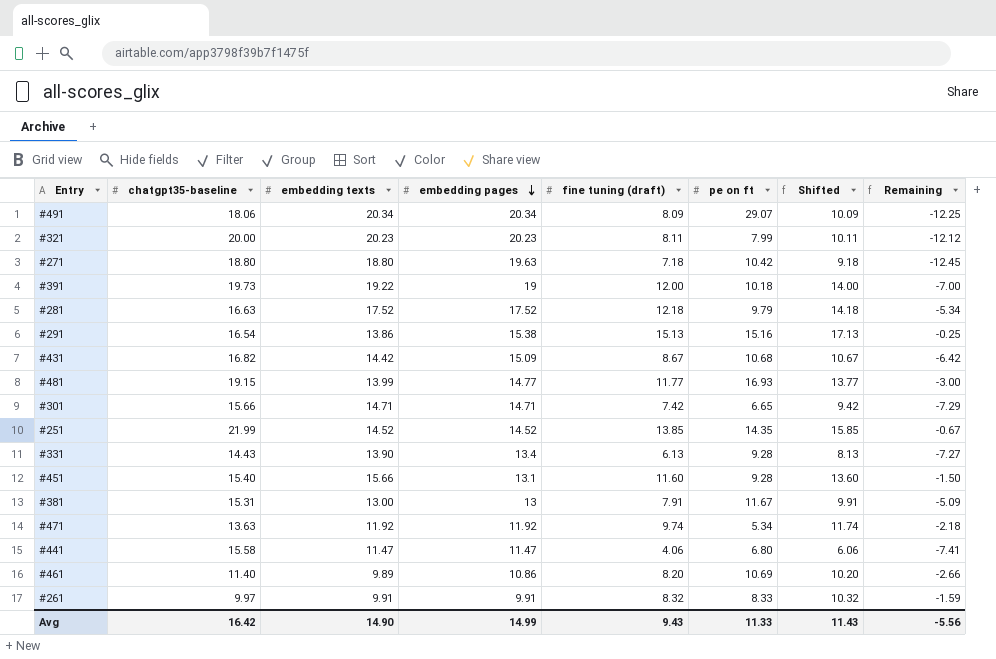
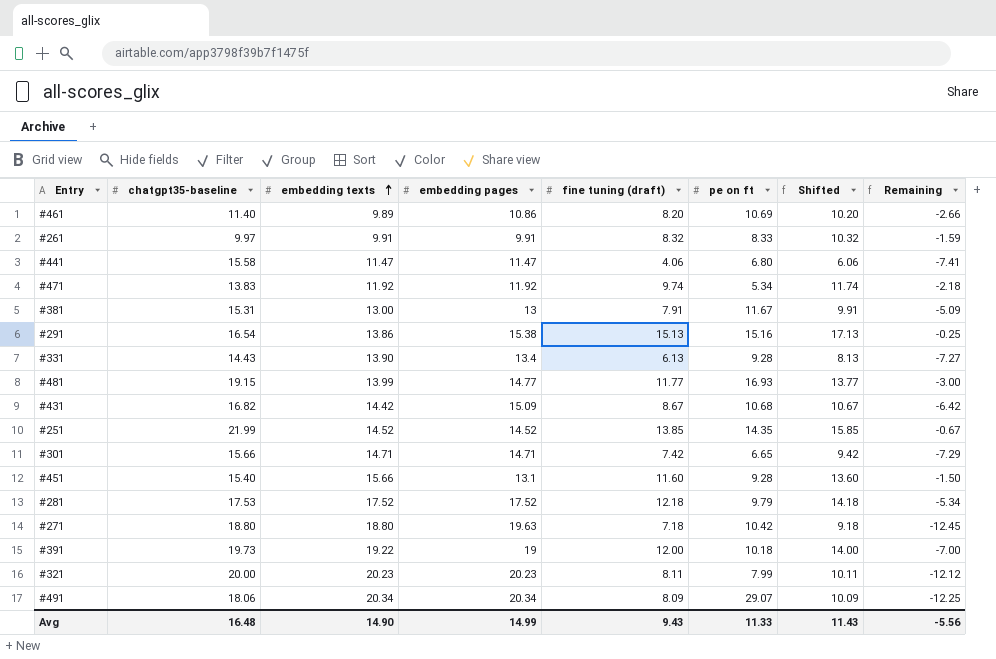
row order: embedding pages descending -> embedding texts ascending
#471 | chatgpt35-baseline: 13.63 -> 13.83
#281 | chatgpt35-baseline: 16.63 -> 17.53
Avg | chatgpt35-baseline: 16.42 -> 16.48

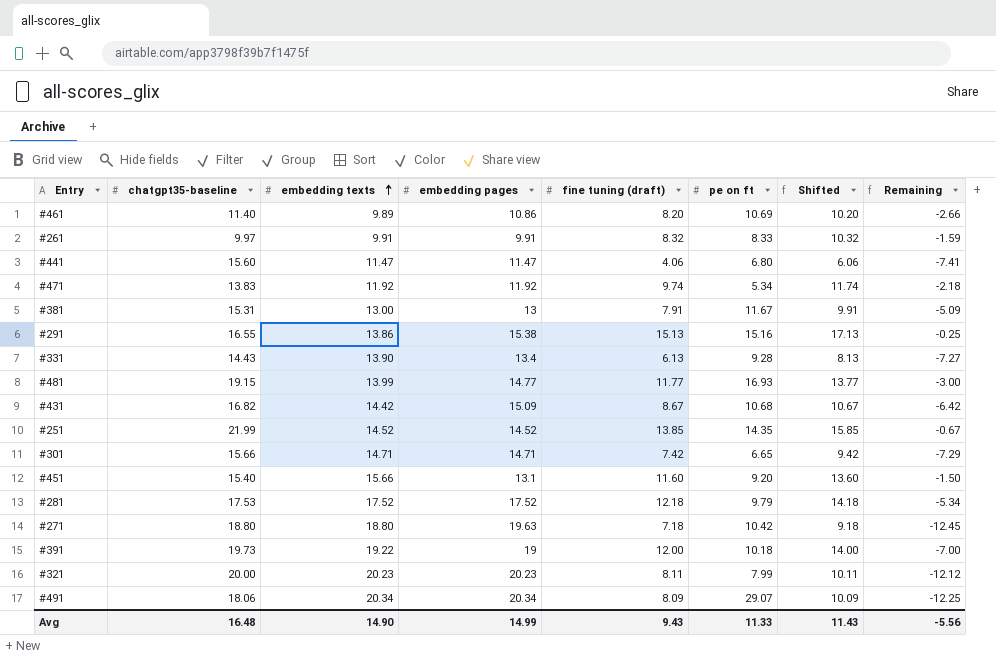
#441 | chatgpt35-baseline: 15.58 -> 15.60
#291 | chatgpt35-baseline: 16.54 -> 16.55
#451 | pe on ft: 9.28 -> 9.20

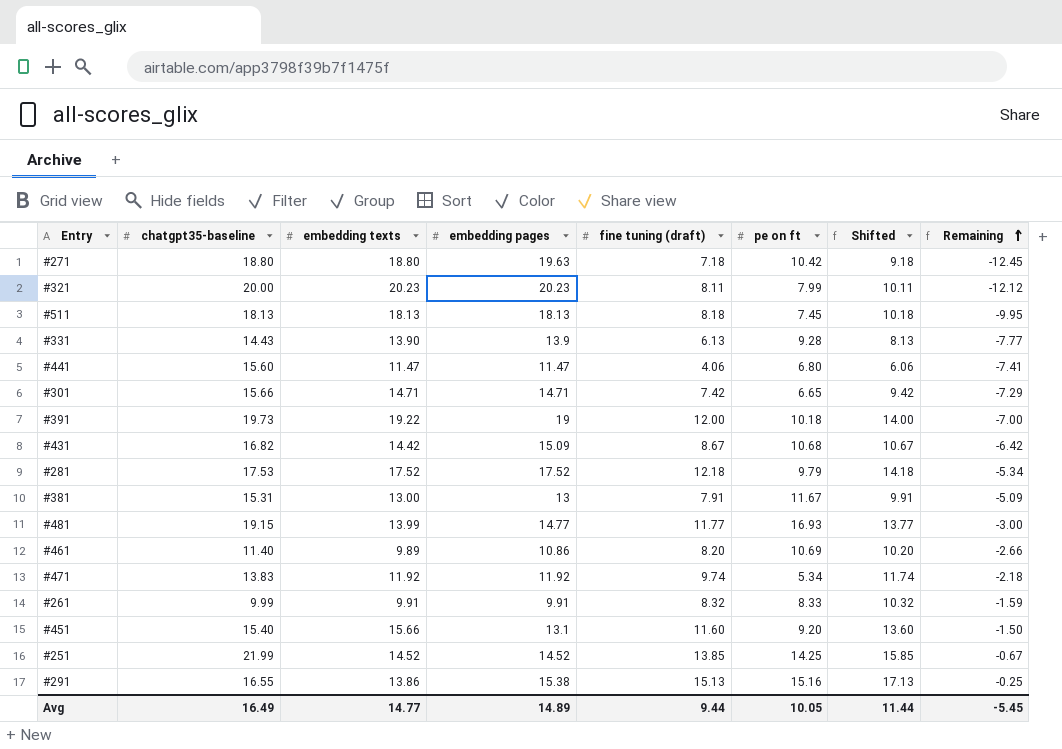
row order: embedding texts ascending -> Remaining ascending
row #491: 18.06 | 20.34 | 20.34 | 8.09 | 29.07 | 10.09 | -12.25 -> none
row #511: none -> 18.13 | 18.13 | 18.13 | 8.18 | 7.45 | 10.18 | -9.95
#331 | embedding pages: 13.4 -> 13.9
#331 | Remaining: -7.27 -> -7.77
#261 | chatgpt35-baseline: 9.97 -> 9.99
#251 | pe on ft: 14.35 -> 14.25
Avg | chatgpt35-baseline: 16.48 -> 16.49
Avg | embedding texts: 14.90 -> 14.77
Avg | embedding pages: 14.99 -> 14.89
Avg | fine tuning (draft): 9.43 -> 9.44
Avg | pe on ft: 11.33 -> 10.05
Avg | Shifted: 11.43 -> 11.44
Avg | Remaining: -5.56 -> -5.45

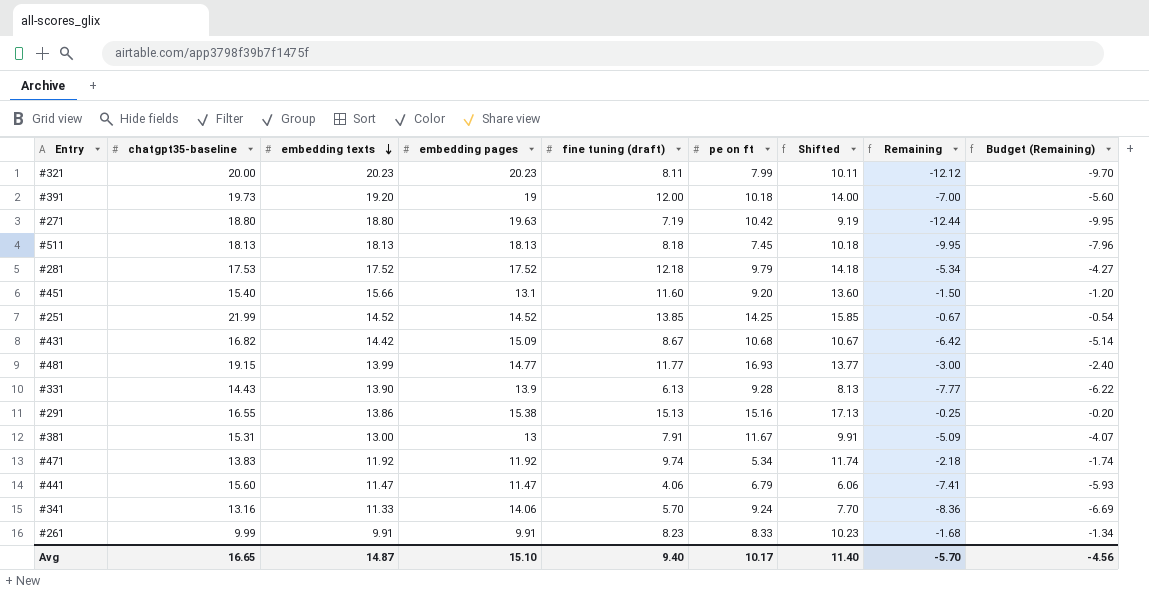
row order: Remaining ascending -> embedding texts descending
column Budget (Remaining) | formula: none -> [Remaining] * 0.8
row #301: 15.66 | 14.71 | 14.71 | 7.42 | 6.65 | 9.42 | -7.29 -> none
row #461: 11.40 | 9.89 | 10.86 | 8.20 | 10.69 | 10.20 | -2.66 -> none
#391 | embedding texts: 19.22 -> 19.20
#271 | fine tuning (draft): 7.18 -> 7.19
#271 | Shifted: 9.18 -> 9.19
#271 | Remaining: -12.45 -> -12.44
#441 | pe on ft: 6.80 -> 6.79
row #341: none -> 13.16 | 11.33 | 14.06 | 5.70 | 9.24 | 7.70 | -8.36 | -6.69
#261 | fine tuning (draft): 8.32 -> 8.23
#261 | Shifted: 10.32 -> 10.23
#261 | Remaining: -1.59 -> -1.68
Avg | chatgpt35-baseline: 16.49 -> 16.65
Avg | embedding texts: 14.77 -> 14.87
Avg | embedding pages: 14.89 -> 15.10
Avg | fine tuning (draft): 9.44 -> 9.40
Avg | pe on ft: 10.05 -> 10.17
Avg | Shifted: 11.44 -> 11.40
Avg | Remaining: -5.45 -> -5.70

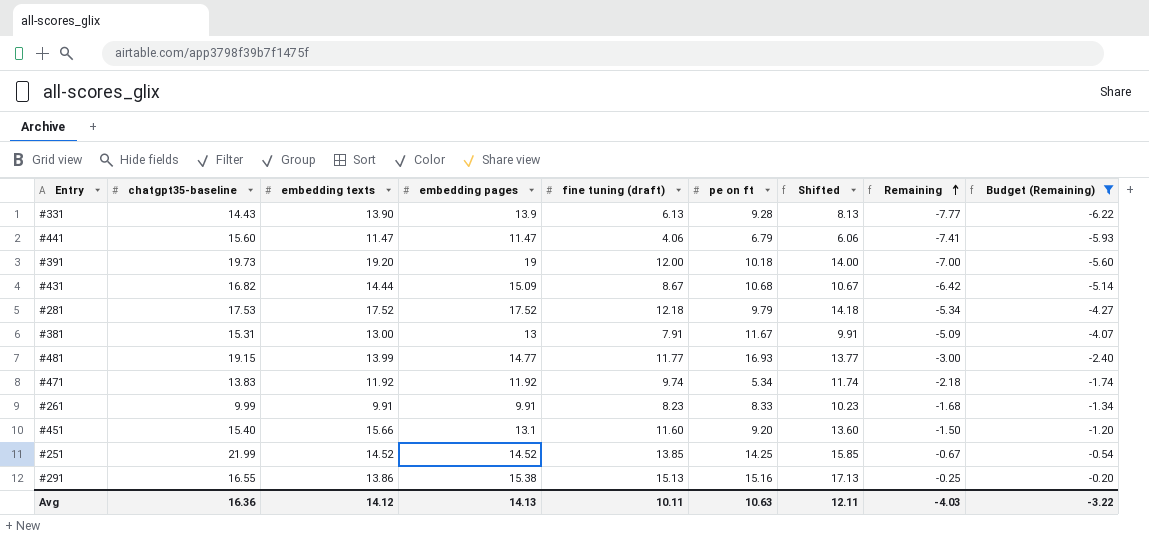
filter: none -> Budget (Remaining) >= -6.22
row order: embedding texts descending -> Remaining ascending
#431 | embedding texts: 14.42 -> 14.44
Avg | chatgpt35-baseline: 16.65 -> 16.36
Avg | embedding texts: 14.87 -> 14.12
Avg | embedding pages: 15.10 -> 14.13
Avg | fine tuning (draft): 9.40 -> 10.11
Avg | pe on ft: 10.17 -> 10.63
Avg | Shifted: 11.40 -> 12.11
Avg | Remaining: -5.70 -> -4.03
Avg | Budget (Remaining): -4.56 -> -3.22

